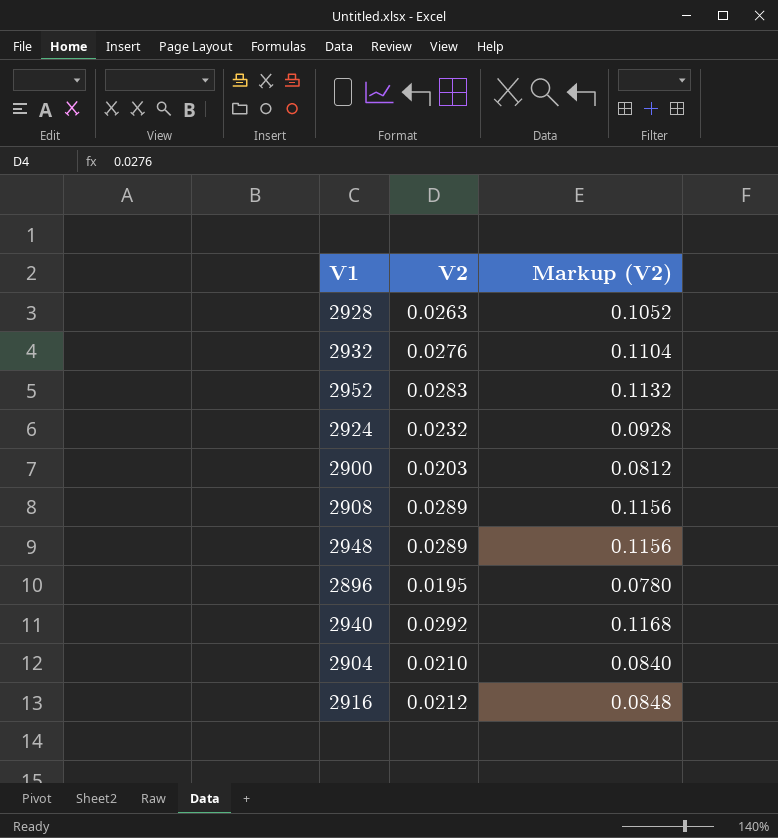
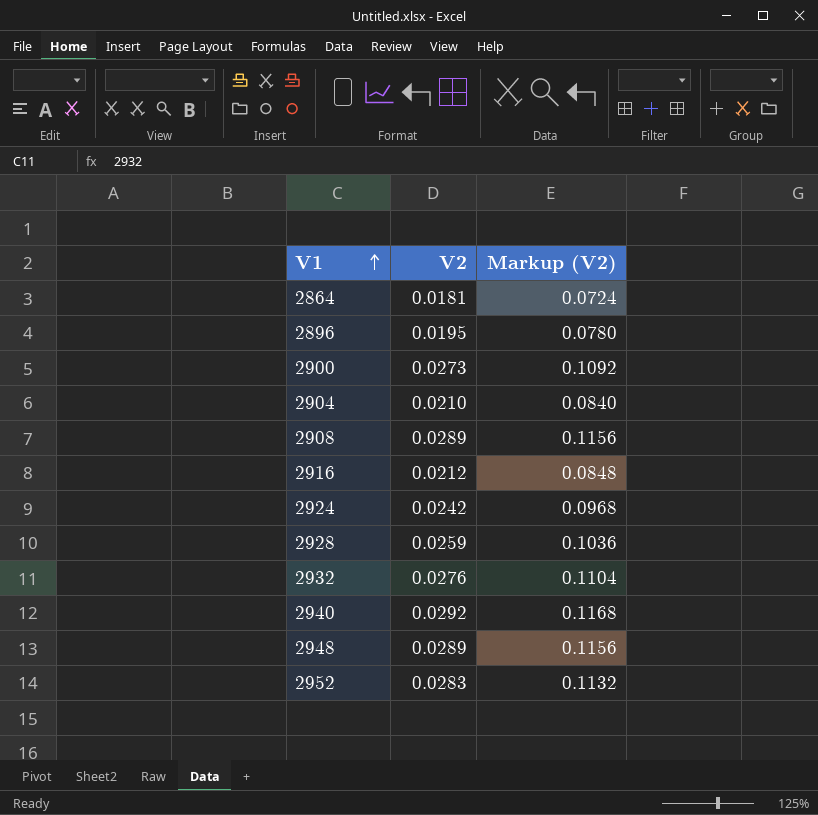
row order: none -> V1 ascending
row 2864: none -> 0.0181 | 0.0724
2900 | V2: 0.0203 -> 0.0273
2900 | Markup (V2): 0.0812 -> 0.1092
2924 | V2: 0.0232 -> 0.0242
2924 | Markup (V2): 0.0928 -> 0.0968
2928 | V2: 0.0263 -> 0.0259
2928 | Markup (V2): 0.1052 -> 0.1036

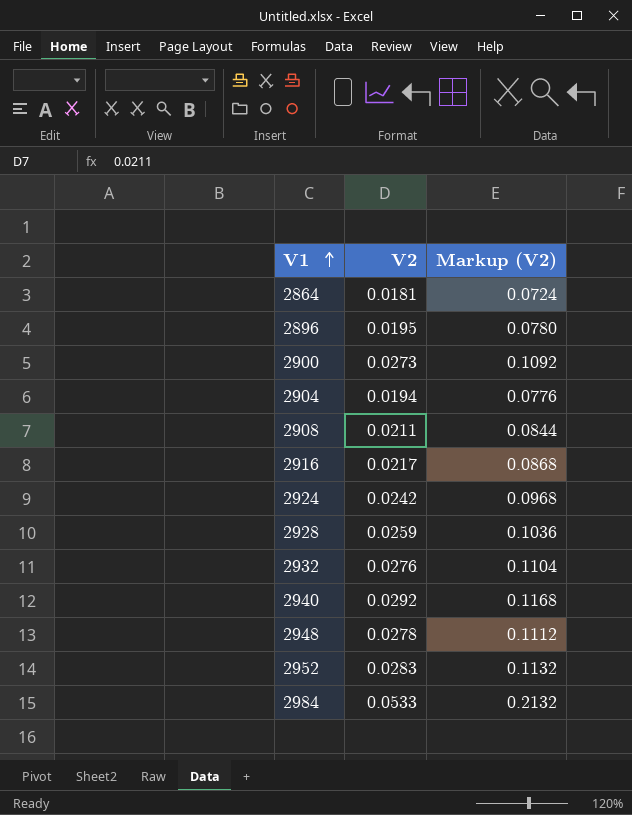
2904 | V2: 0.0210 -> 0.0194
2904 | Markup (V2): 0.0840 -> 0.0776
2908 | V2: 0.0289 -> 0.0211
2908 | Markup (V2): 0.1156 -> 0.0844
2916 | V2: 0.0212 -> 0.0217
2916 | Markup (V2): 0.0848 -> 0.0868
2948 | V2: 0.0289 -> 0.0278
2948 | Markup (V2): 0.1156 -> 0.1112
row 2984: none -> 0.0533 | 0.2132

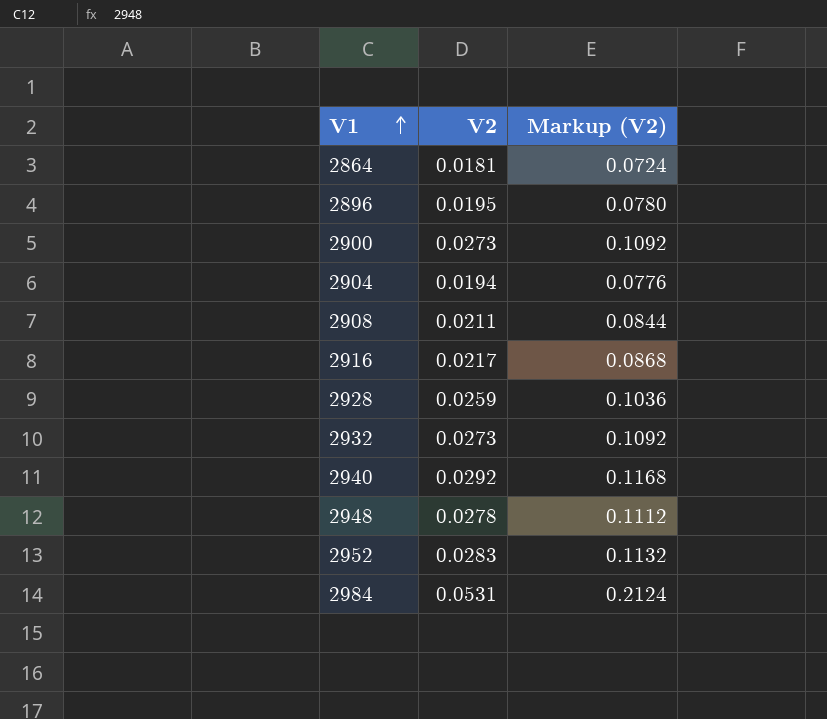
row 2924: 0.0242 | 0.0968 -> none
2932 | V2: 0.0276 -> 0.0273
2932 | Markup (V2): 0.1104 -> 0.1092
2984 | V2: 0.0533 -> 0.0531
2984 | Markup (V2): 0.2132 -> 0.2124

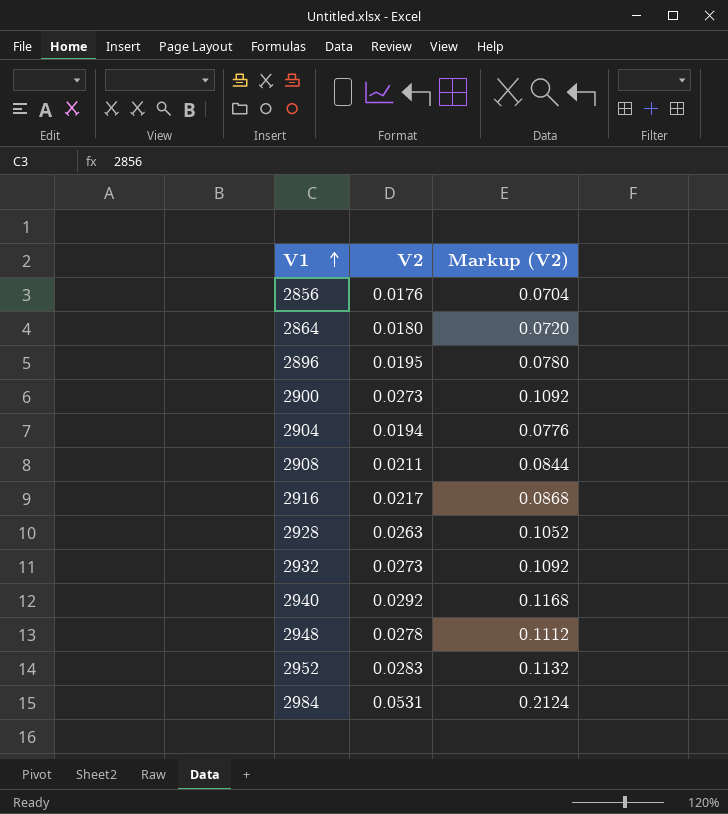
row 2856: none -> 0.0176 | 0.0704
2864 | V2: 0.0181 -> 0.0180
2864 | Markup (V2): 0.0724 -> 0.0720
2928 | V2: 0.0259 -> 0.0263
2928 | Markup (V2): 0.1036 -> 0.1052

